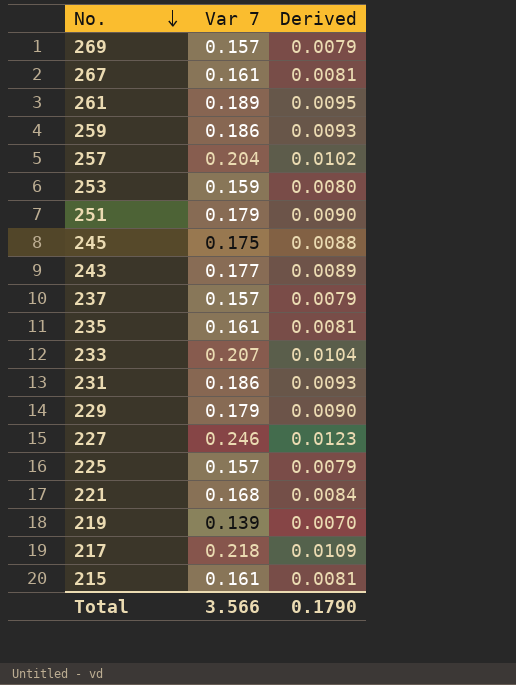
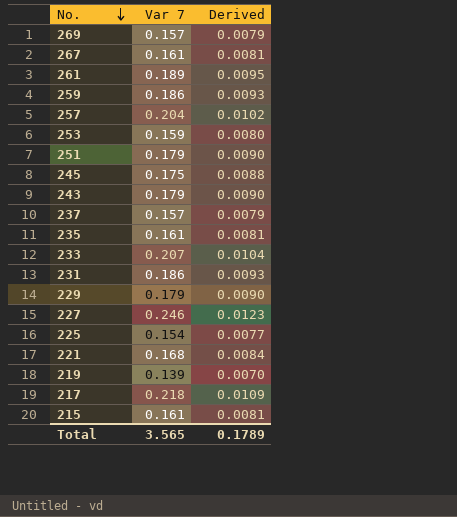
243 | Var 7: 0.177 -> 0.179
243 | Derived: 0.0089 -> 0.0090
225 | Var 7: 0.157 -> 0.154
225 | Derived: 0.0079 -> 0.0077
Total | Var 7: 3.566 -> 3.565
Total | Derived: 0.1790 -> 0.1789

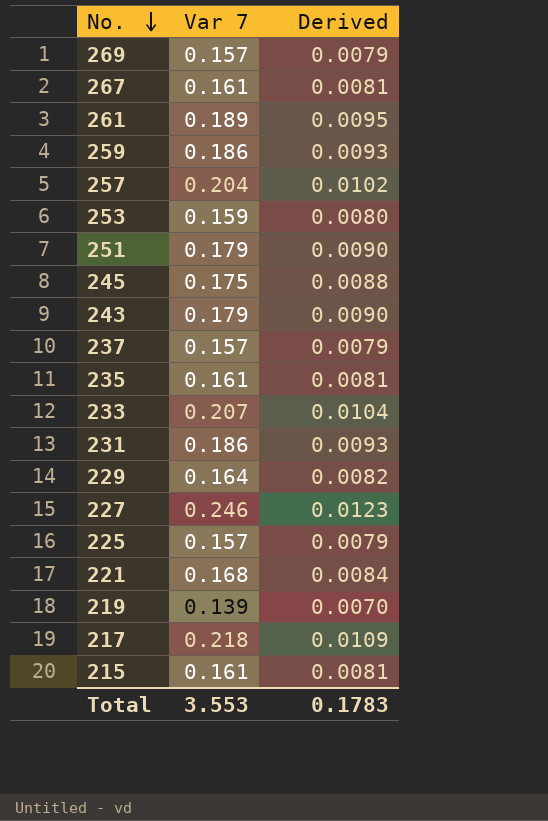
229 | Var 7: 0.179 -> 0.164
229 | Derived: 0.0090 -> 0.0082
225 | Var 7: 0.154 -> 0.157
225 | Derived: 0.0077 -> 0.0079
Total | Var 7: 3.565 -> 3.553
Total | Derived: 0.1789 -> 0.1783

